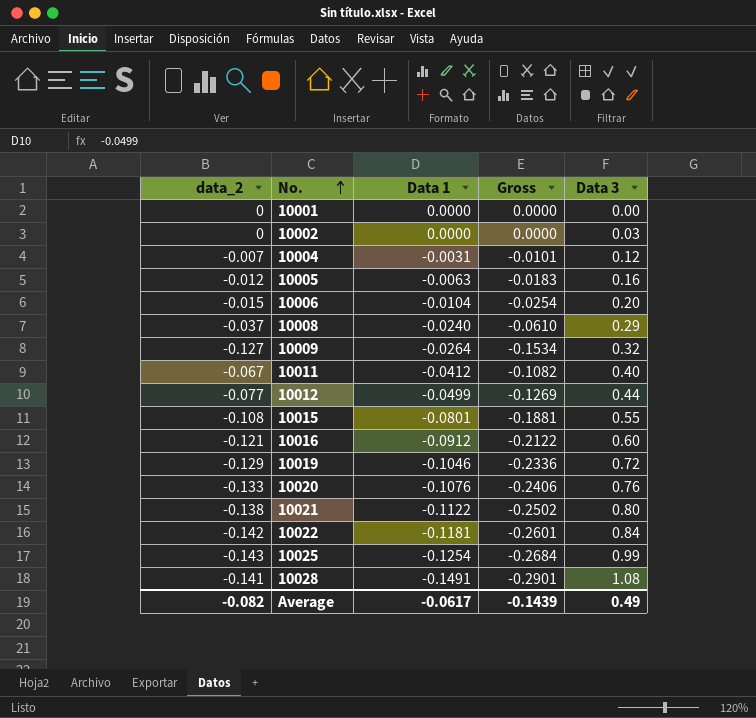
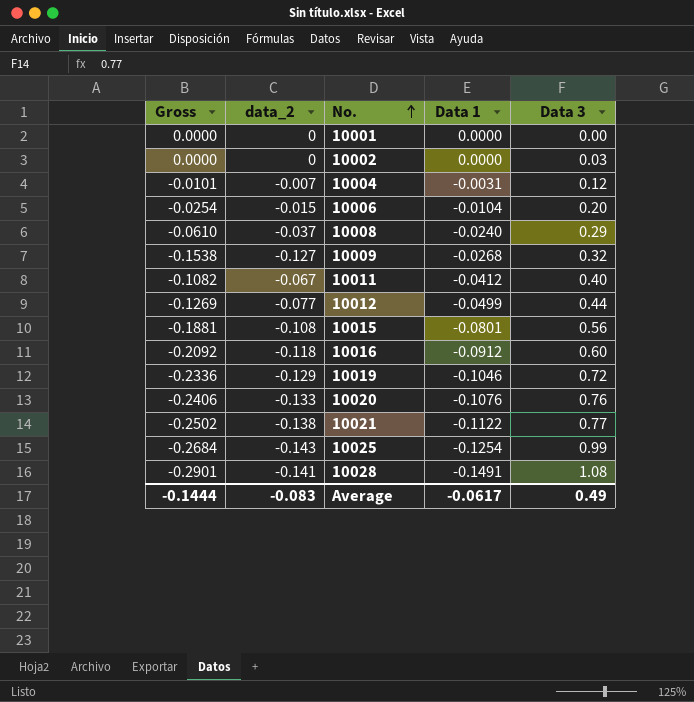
column Gross | position: 4 -> 1
row 10005: -0.012 | -0.0063 | -0.0183 | 0.16 -> none
row 10022: -0.142 | -0.1181 | -0.2601 | 0.84 -> none
10009 | Gross: -0.1534 -> -0.1538
10009 | Data 1: -0.0264 -> -0.0268
10015 | Data 3: 0.55 -> 0.56
10016 | Gross: -0.2122 -> -0.2092
10016 | data_2: -0.121 -> -0.118
10021 | Data 3: 0.80 -> 0.77
Average | Gross: -0.1439 -> -0.1444
Average | data_2: -0.082 -> -0.083

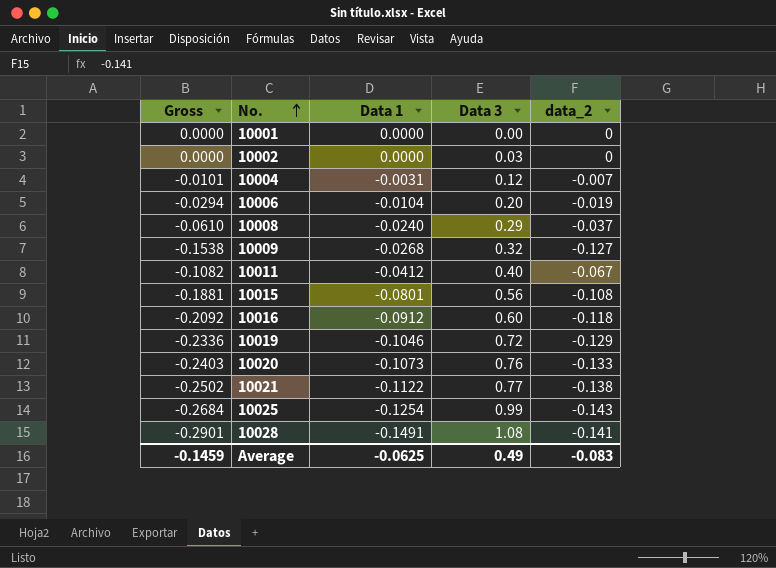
column data_2 | position: 2 -> 5
row 10012: -0.1269 | -0.077 | -0.0499 | 0.44 -> none
10006 | Gross: -0.0254 -> -0.0294
10006 | data_2: -0.015 -> -0.019
10020 | Gross: -0.2406 -> -0.2403
10020 | Data 1: -0.1076 -> -0.1073
Average | Gross: -0.1444 -> -0.1459
Average | Data 1: -0.0617 -> -0.0625

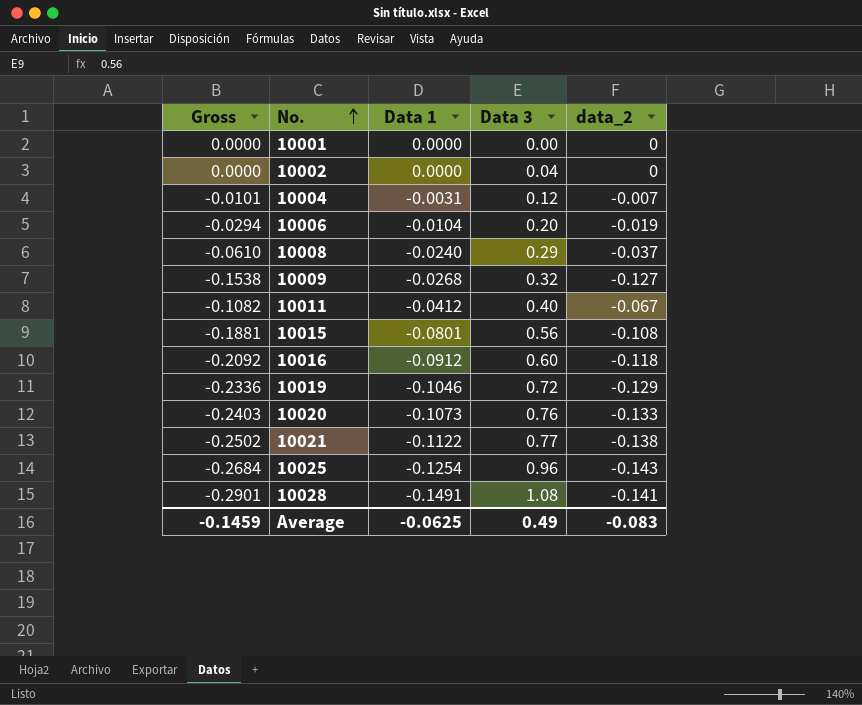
10002 | Data 3: 0.03 -> 0.04
10025 | Data 3: 0.99 -> 0.96

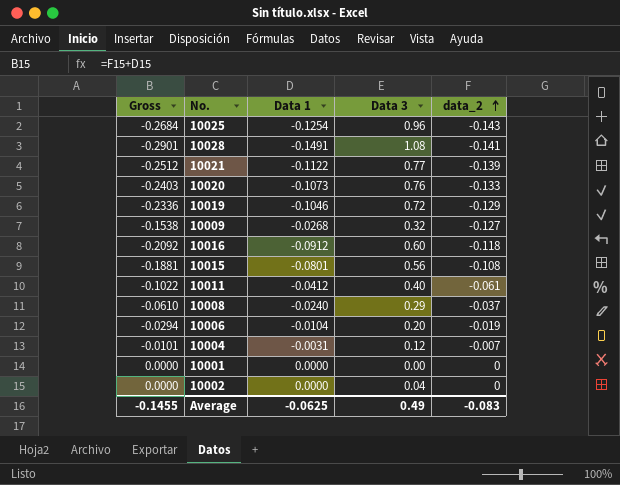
row order: No. ascending -> data_2 ascending
10021 | Gross: -0.2502 -> -0.2512
10021 | data_2: -0.138 -> -0.139
10011 | Gross: -0.1082 -> -0.1022
10011 | data_2: -0.067 -> -0.061
Average | Gross: -0.1459 -> -0.1455

